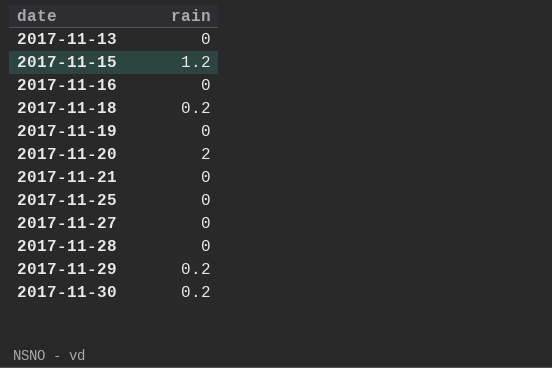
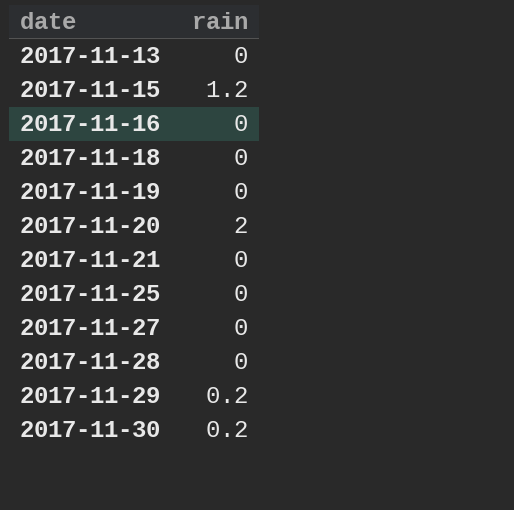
2017-11-18 | rain: 0.2 -> 0

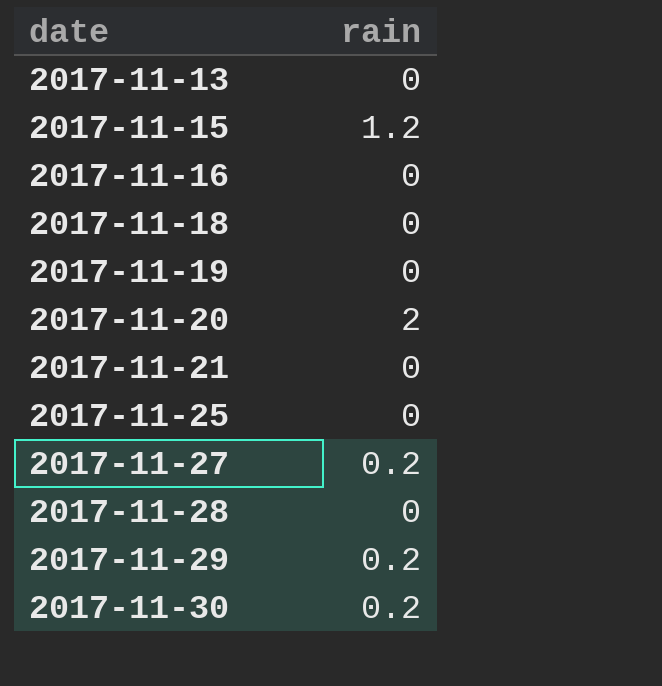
2017-11-27 | rain: 0 -> 0.2

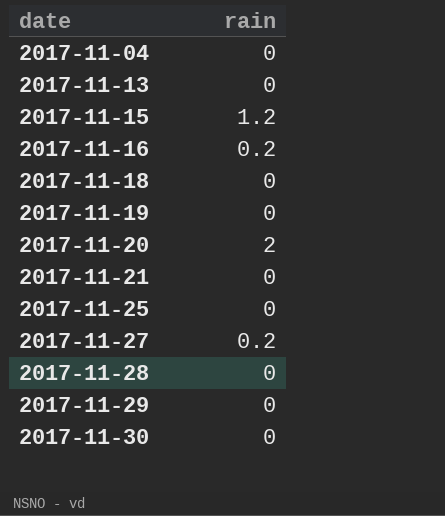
row 2017-11-04: none -> 0
2017-11-16 | rain: 0 -> 0.2
2017-11-29 | rain: 0.2 -> 0
2017-11-30 | rain: 0.2 -> 0

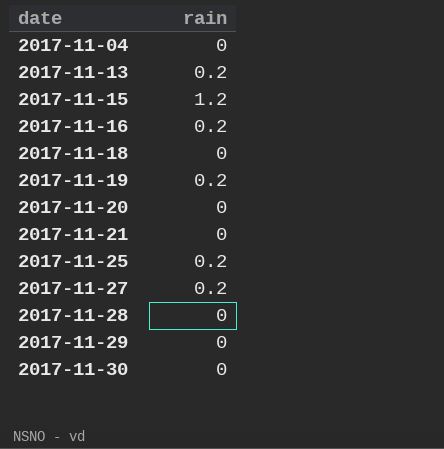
2017-11-13 | rain: 0 -> 0.2
2017-11-19 | rain: 0 -> 0.2
2017-11-20 | rain: 2 -> 0
2017-11-25 | rain: 0 -> 0.2

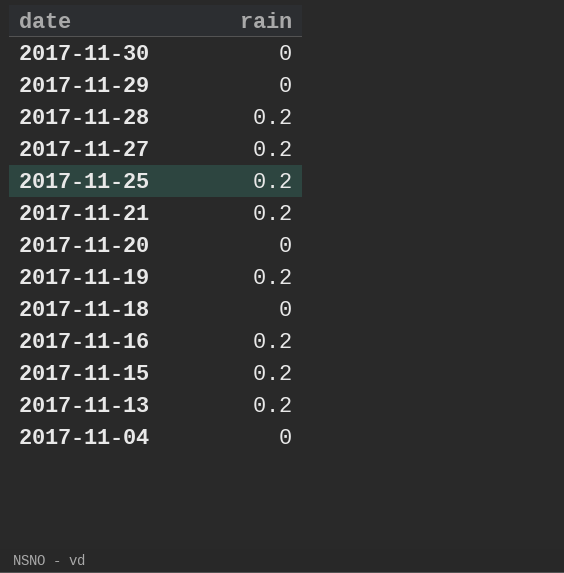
row order: date ascending -> date descending
2017-11-28 | rain: 0 -> 0.2
2017-11-21 | rain: 0 -> 0.2
2017-11-15 | rain: 1.2 -> 0.2

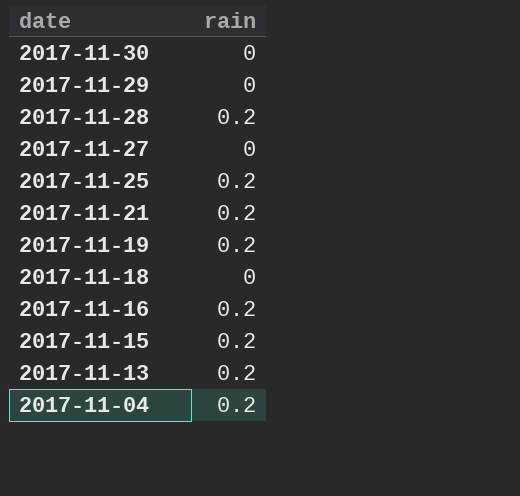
row 2017-11-20: 0 -> none
2017-11-27 | rain: 0.2 -> 0
2017-11-04 | rain: 0 -> 0.2

